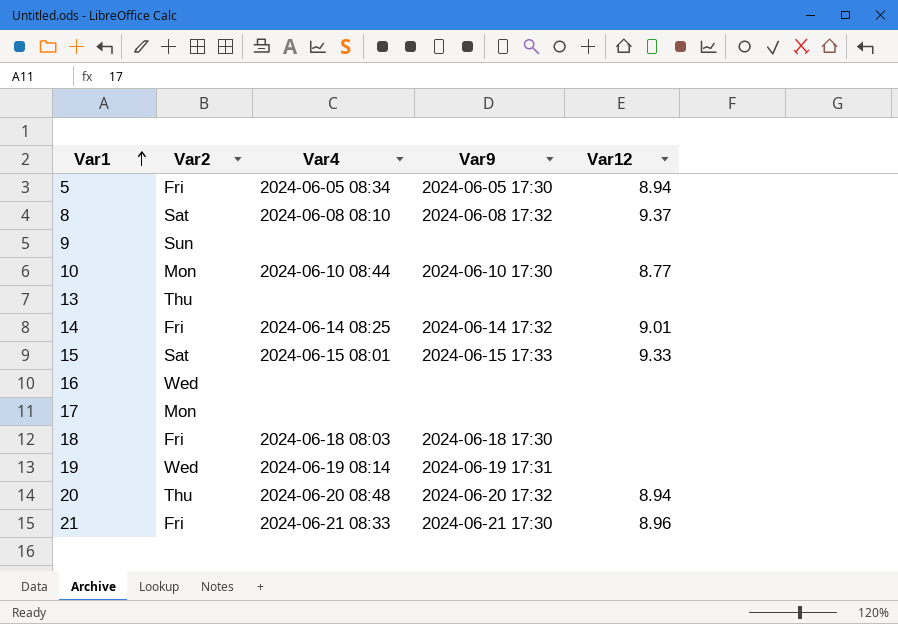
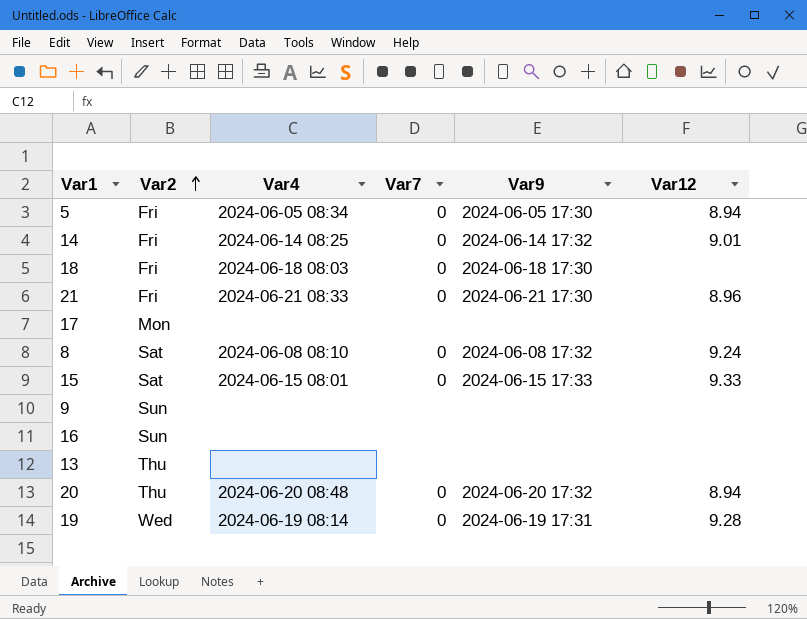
row order: Var1 ascending -> Var2 ascending
column Var7 | position: none -> 4
row 10: Mon | 2024-06-10 08:44 | 2024-06-10 17:30 | 8.77 -> none
8 | Var12: 9.37 -> 9.24
16 | Var2: Wed -> Sun
19 | Var12: none -> 9.28

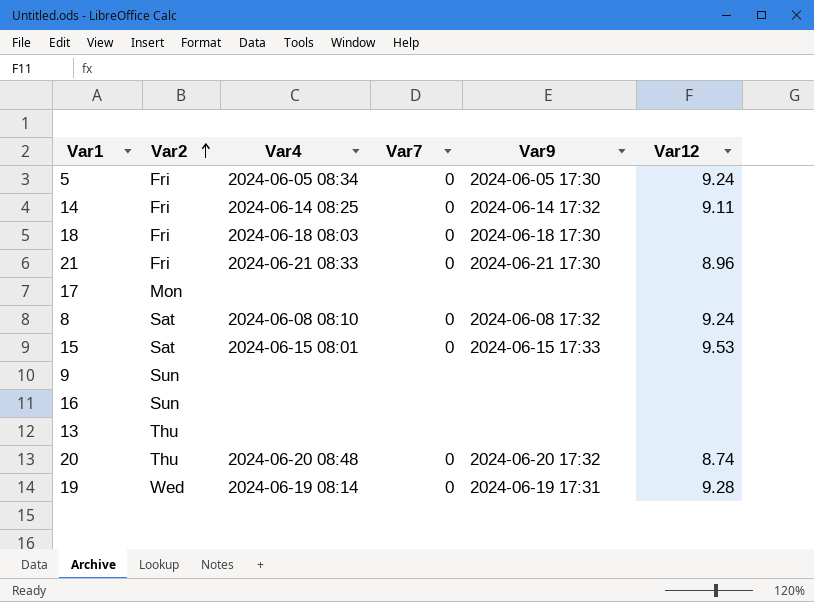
5 | Var12: 8.94 -> 9.24
14 | Var12: 9.01 -> 9.11
15 | Var12: 9.33 -> 9.53
20 | Var12: 8.94 -> 8.74

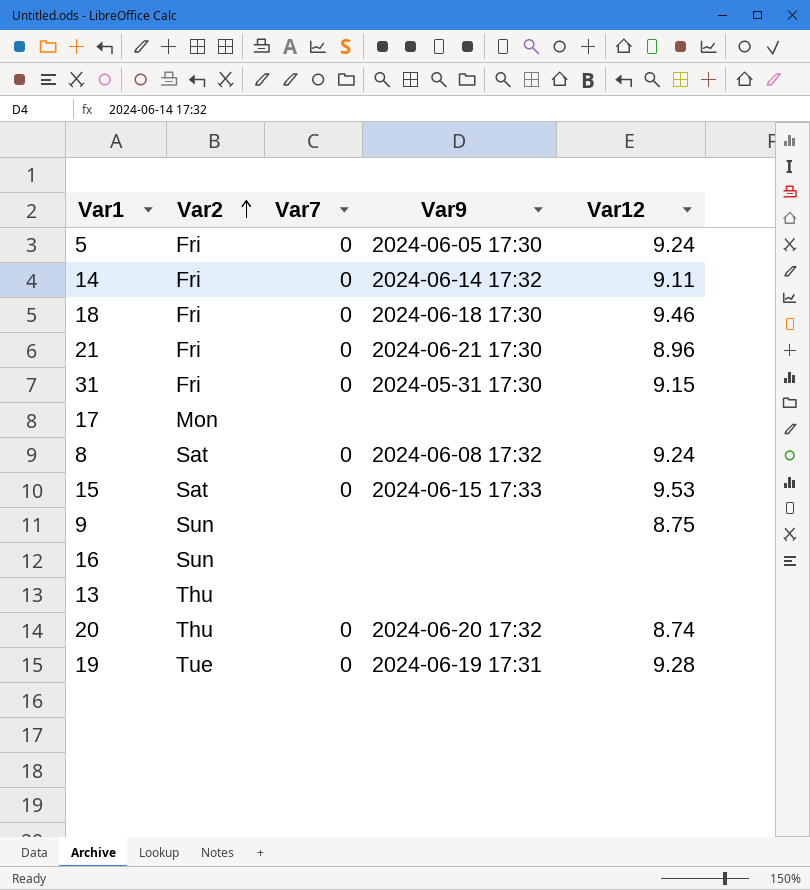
column Var4 | position: 3 -> none
18 | Var12: none -> 9.46
row 31: none -> Fri | 0 | 2024-05-31 17:30 | 9.15
9 | Var12: none -> 8.75
19 | Var2: Wed -> Tue

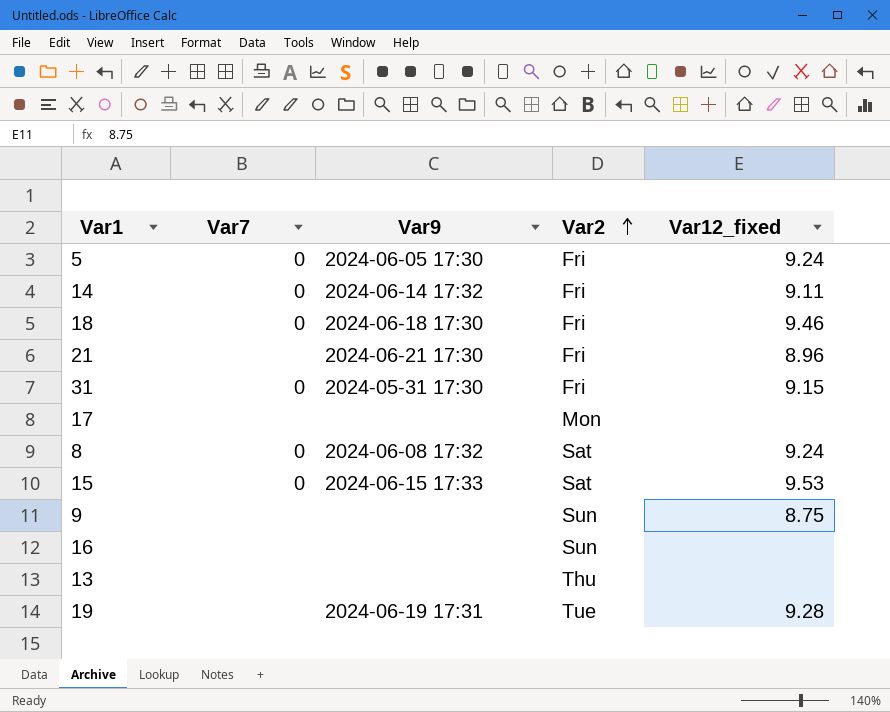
column Var2 | position: 2 -> 4
column name: Var12 -> Var12_fixed
row 20: Thu | 0 | 2024-06-20 17:32 | 8.74 -> none
21 | Var7: 0 -> none
19 | Var7: 0 -> none

